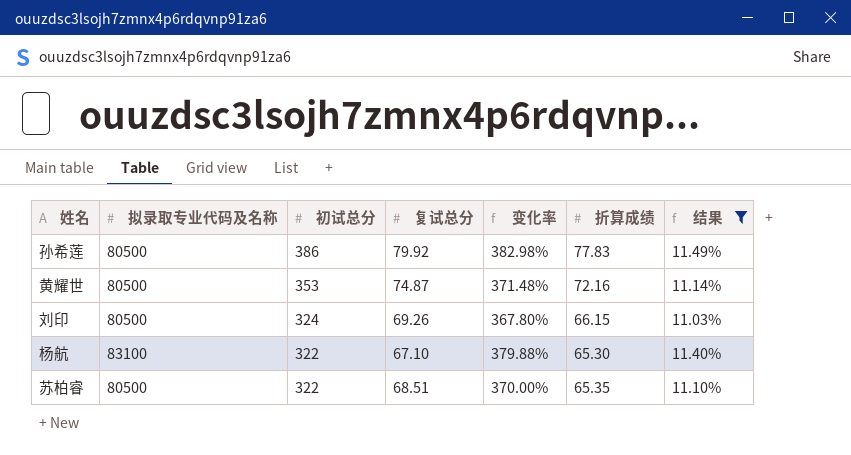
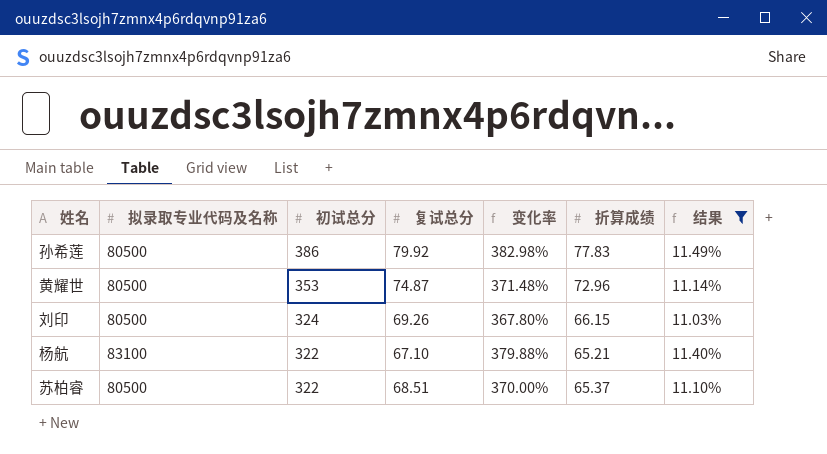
黄耀世 | 折算成绩: 72.16 -> 72.96
杨航 | 折算成绩: 65.30 -> 65.21
苏柏睿 | 折算成绩: 65.35 -> 65.37

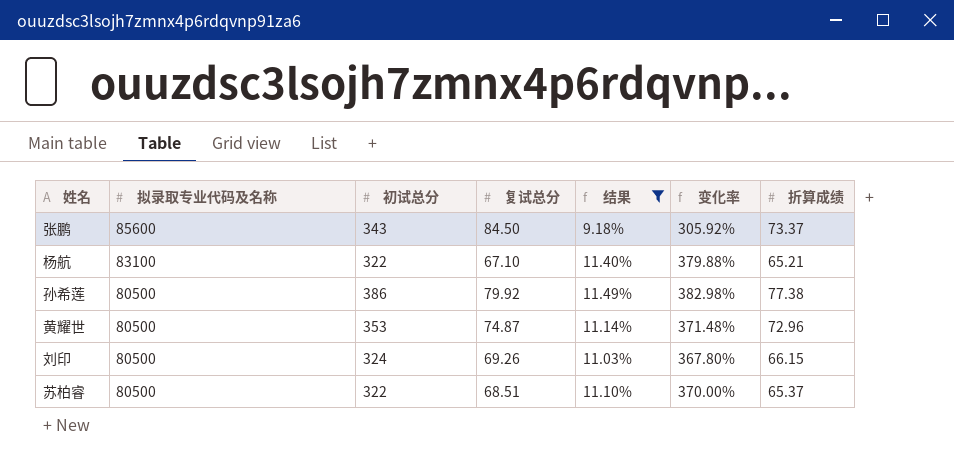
row order: 初试总分 descending -> 拟录取专业代码及名称 descending
column 结果 | position: 7 -> 5
row 张鹏: none -> 85600 | 343 | 84.50 | 9.18% | 305.92% | 73.37
孙希莲 | 折算成绩: 77.83 -> 77.38

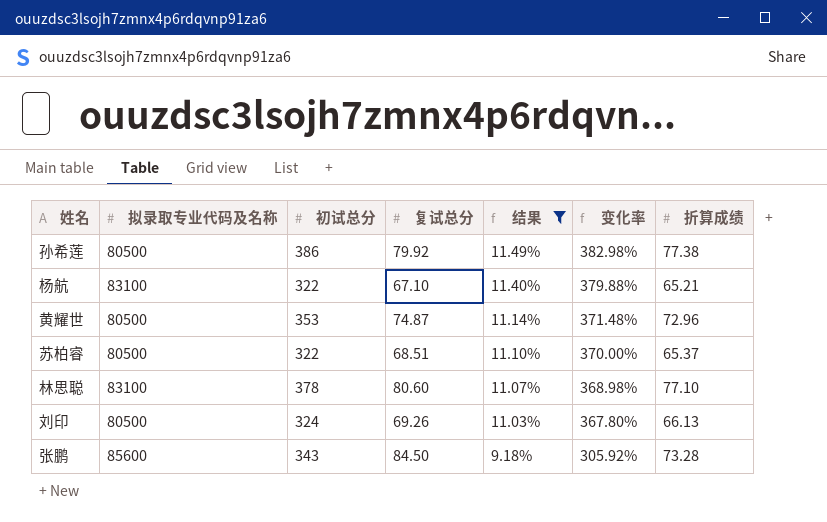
row order: 拟录取专业代码及名称 descending -> 结果 descending
row 林思聪: none -> 83100 | 378 | 80.60 | 11.07% | 368.98% | 77.10
刘印 | 折算成绩: 66.15 -> 66.13
张鹏 | 折算成绩: 73.37 -> 73.28

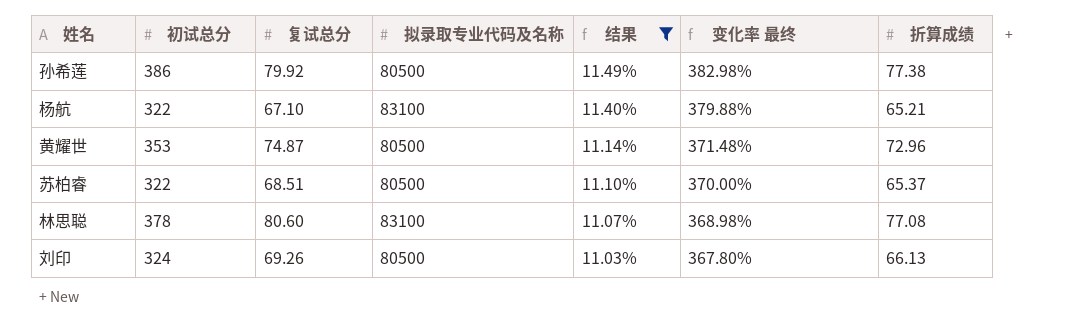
column 拟录取专业代码及名称 | position: 2 -> 4
column name: 变化率 -> 变化率 最终
row 张鹏: 85600 | 343 | 84.50 | 9.18% | 305.92% | 73.28 -> none
林思聪 | 折算成绩: 77.10 -> 77.08

